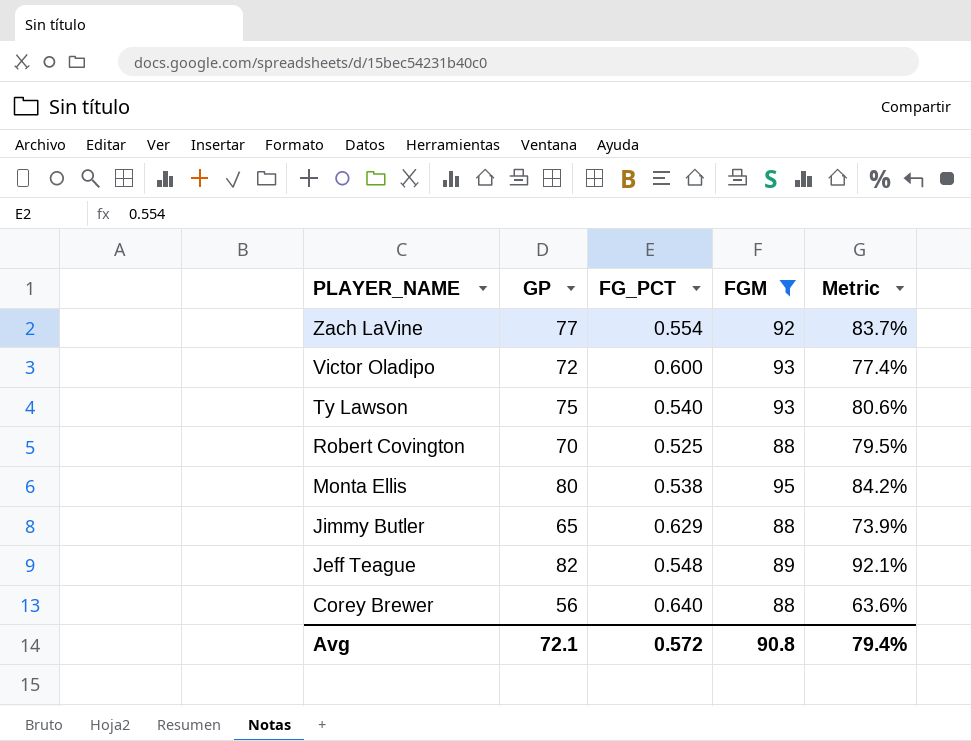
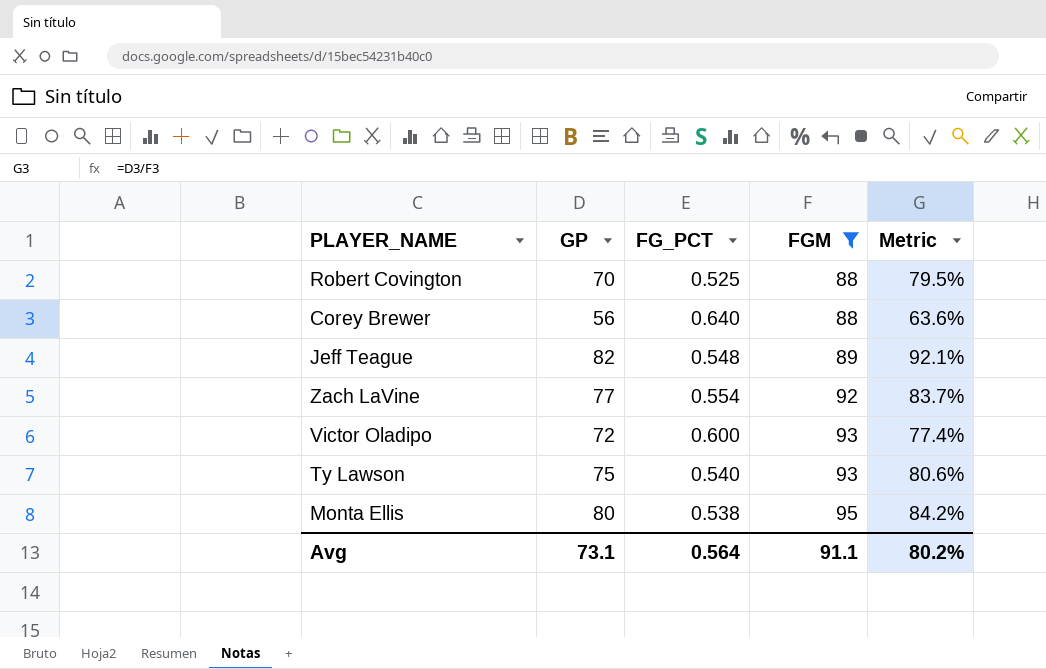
row order: PLAYER_NAME descending -> FGM ascending
row Jimmy Butler: 65 | 0.629 | 88 | 73.9% -> none
Avg | GP: 72.1 -> 73.1
Avg | FG_PCT: 0.572 -> 0.564
Avg | FGM: 90.8 -> 91.1
Avg | Metric: 79.4% -> 80.2%

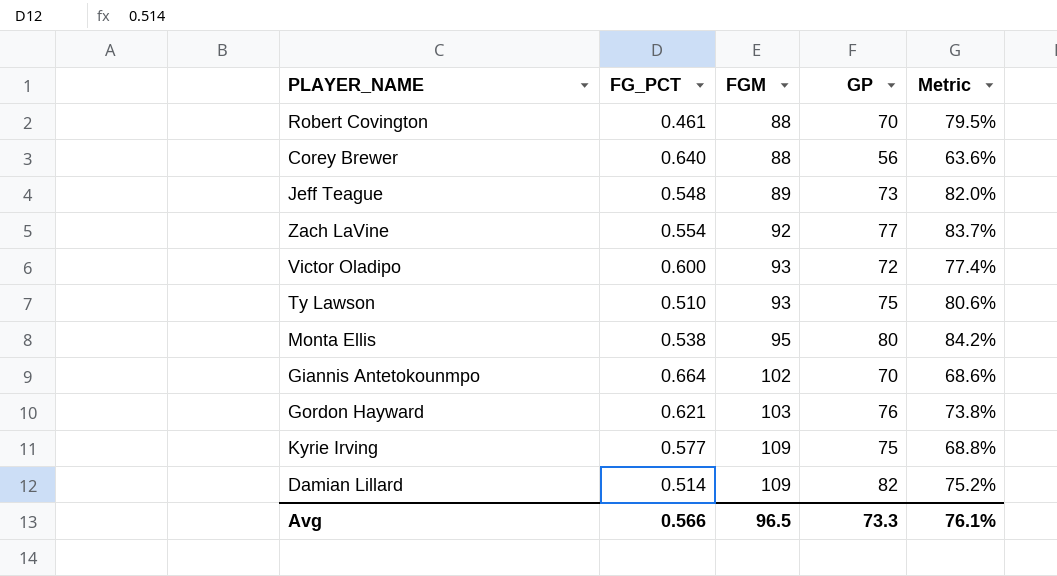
filter: FGM <= 95 -> none
column GP | position: 2 -> 4
Robert Covington | FG_PCT: 0.525 -> 0.461
Jeff Teague | GP: 82 -> 73
Jeff Teague | Metric: 92.1% -> 82.0%
Ty Lawson | FG_PCT: 0.540 -> 0.510
Avg | FG_PCT: 0.564 -> 0.566
Avg | FGM: 91.1 -> 96.5
Avg | GP: 73.1 -> 73.3
Avg | Metric: 80.2% -> 76.1%

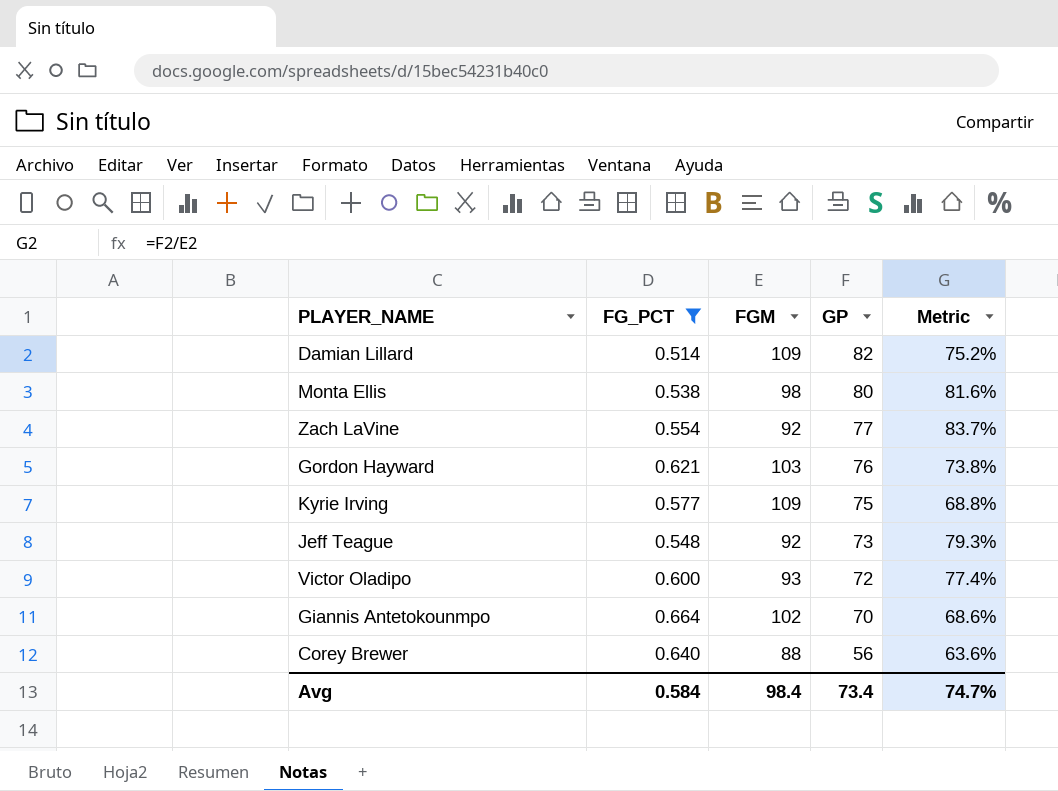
filter: none -> FG_PCT >= 0.514
row order: FGM ascending -> GP descending
Monta Ellis | FGM: 95 -> 98
Monta Ellis | Metric: 84.2% -> 81.6%
Jeff Teague | FGM: 89 -> 92
Jeff Teague | Metric: 82.0% -> 79.3%
Avg | FG_PCT: 0.566 -> 0.584
Avg | FGM: 96.5 -> 98.4
Avg | GP: 73.3 -> 73.4
Avg | Metric: 76.1% -> 74.7%

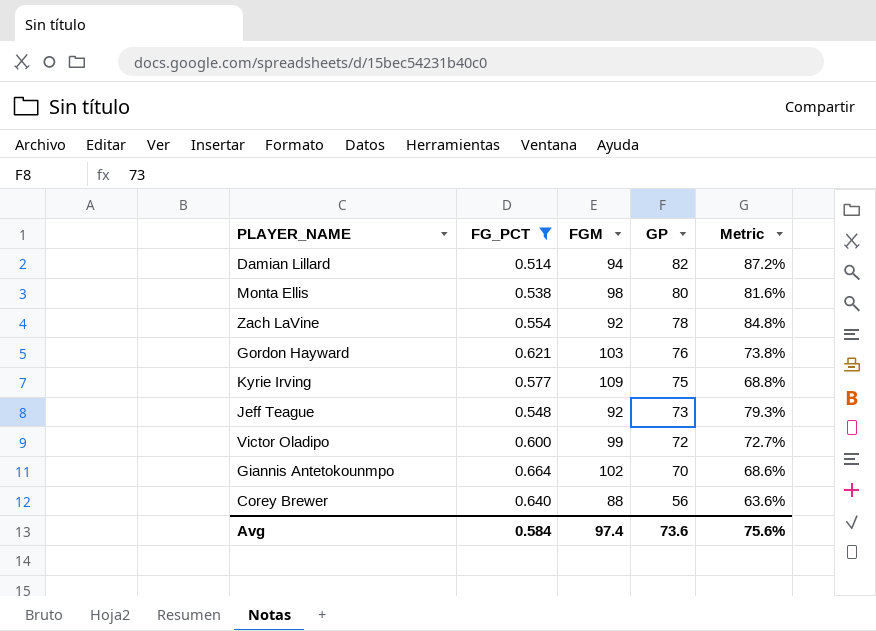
Damian Lillard | FGM: 109 -> 94
Damian Lillard | Metric: 75.2% -> 87.2%
Zach LaVine | GP: 77 -> 78
Zach LaVine | Metric: 83.7% -> 84.8%
Victor Oladipo | FGM: 93 -> 99
Victor Oladipo | Metric: 77.4% -> 72.7%
Avg | FGM: 98.4 -> 97.4
Avg | GP: 73.4 -> 73.6
Avg | Metric: 74.7% -> 75.6%

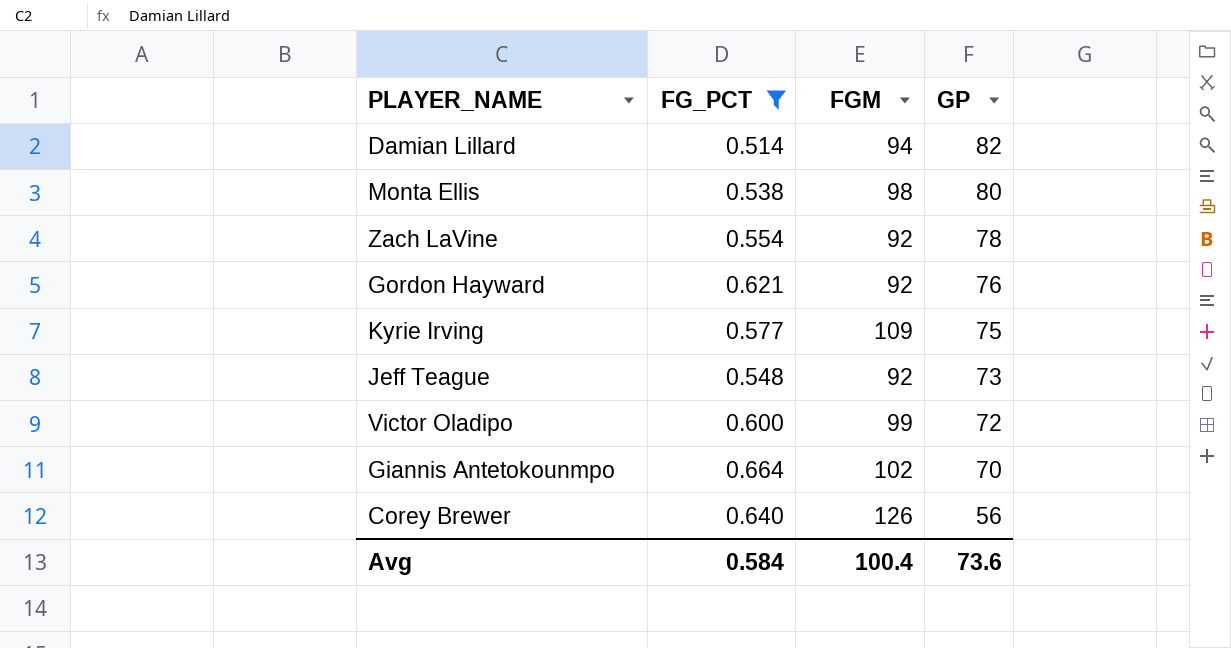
column Metric | formula: [GP] / [FGM] -> none
Gordon Hayward | FGM: 103 -> 92
Corey Brewer | FGM: 88 -> 126
Avg | FGM: 97.4 -> 100.4

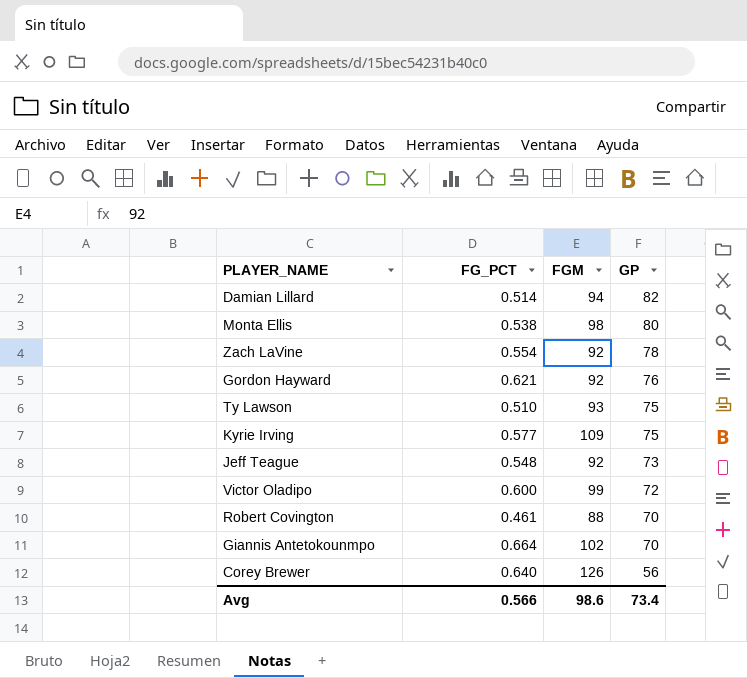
filter: FG_PCT >= 0.514 -> none
Avg | FG_PCT: 0.584 -> 0.566
Avg | FGM: 100.4 -> 98.6
Avg | GP: 73.6 -> 73.4

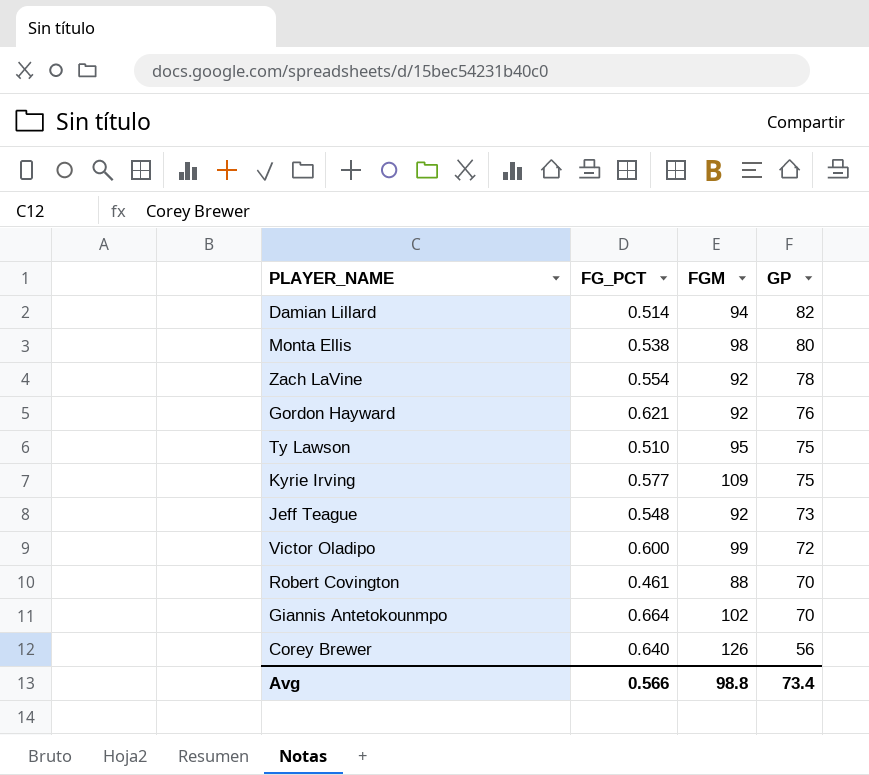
Ty Lawson | FGM: 93 -> 95
Avg | FGM: 98.6 -> 98.8

